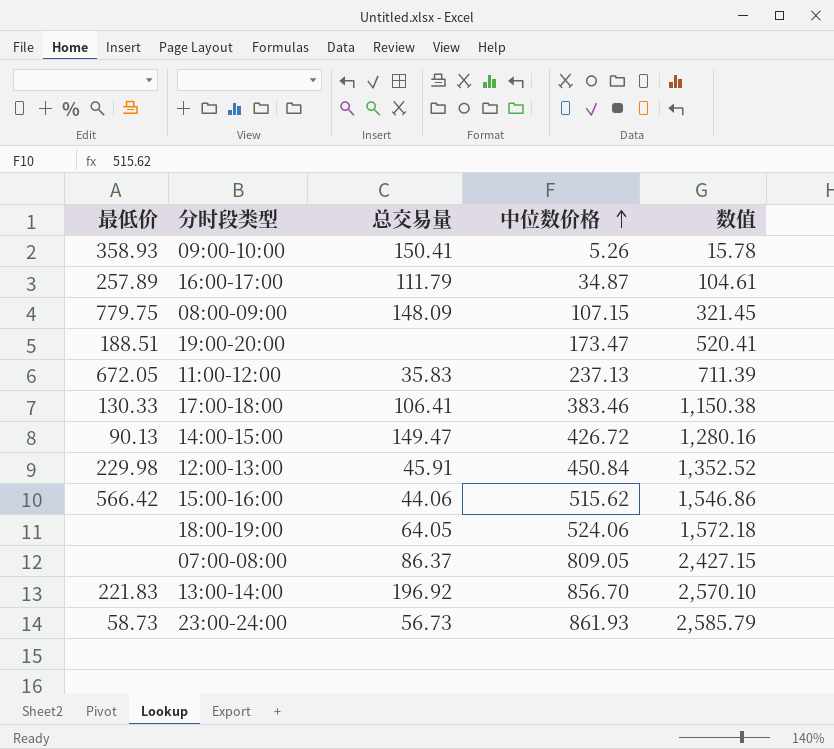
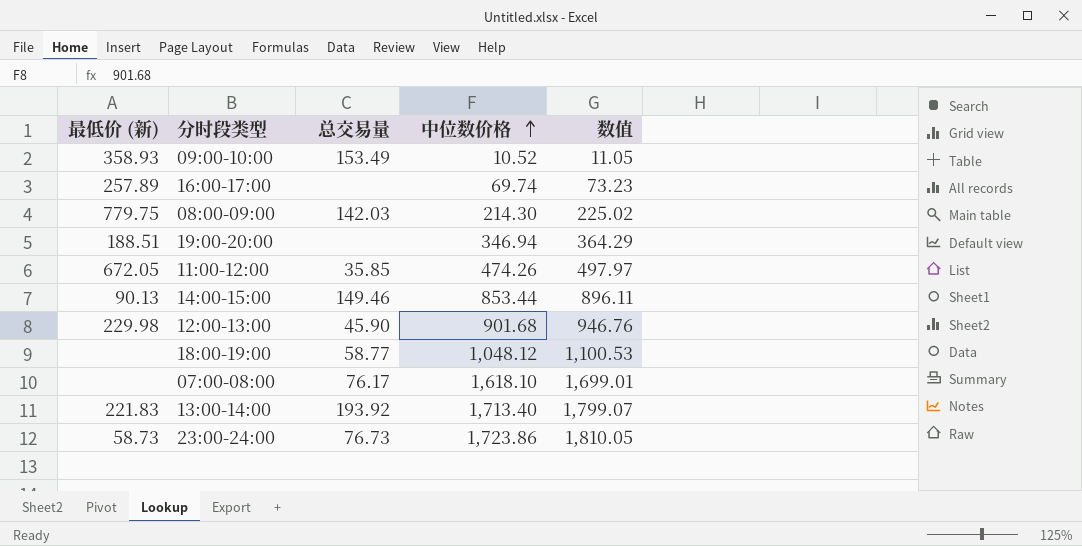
column name: 最低价 -> 最低价 (新)
column 数值 | formula: [中位数价格] * 3 -> [中位数价格] * 1.05
row 17:00-18:00: 130.33 | 106.41 | 383.46 | 1,150.38 -> none
row 15:00-16:00: 566.42 | 44.06 | 515.62 | 1,546.86 -> none
09:00-10:00 | 总交易量: 150.41 -> 153.49
09:00-10:00 | 中位数价格: 5.26 -> 10.52
16:00-17:00 | 总交易量: 111.79 -> none
16:00-17:00 | 中位数价格: 34.87 -> 69.74
08:00-09:00 | 总交易量: 148.09 -> 142.03
08:00-09:00 | 中位数价格: 107.15 -> 214.30
19:00-20:00 | 中位数价格: 173.47 -> 346.94
11:00-12:00 | 总交易量: 35.83 -> 35.85
11:00-12:00 | 中位数价格: 237.13 -> 474.26
14:00-15:00 | 总交易量: 149.47 -> 149.46
14:00-15:00 | 中位数价格: 426.72 -> 853.44
12:00-13:00 | 总交易量: 45.91 -> 45.90
12:00-13:00 | 中位数价格: 450.84 -> 901.68
18:00-19:00 | 总交易量: 64.05 -> 58.77
18:00-19:00 | 中位数价格: 524.06 -> 1,048.12
07:00-08:00 | 总交易量: 86.37 -> 76.17
07:00-08:00 | 中位数价格: 809.05 -> 1,618.10
13:00-14:00 | 总交易量: 196.92 -> 193.92
13:00-14:00 | 中位数价格: 856.70 -> 1,713.40
23:00-24:00 | 总交易量: 56.73 -> 76.73
23:00-24:00 | 中位数价格: 861.93 -> 1,723.86

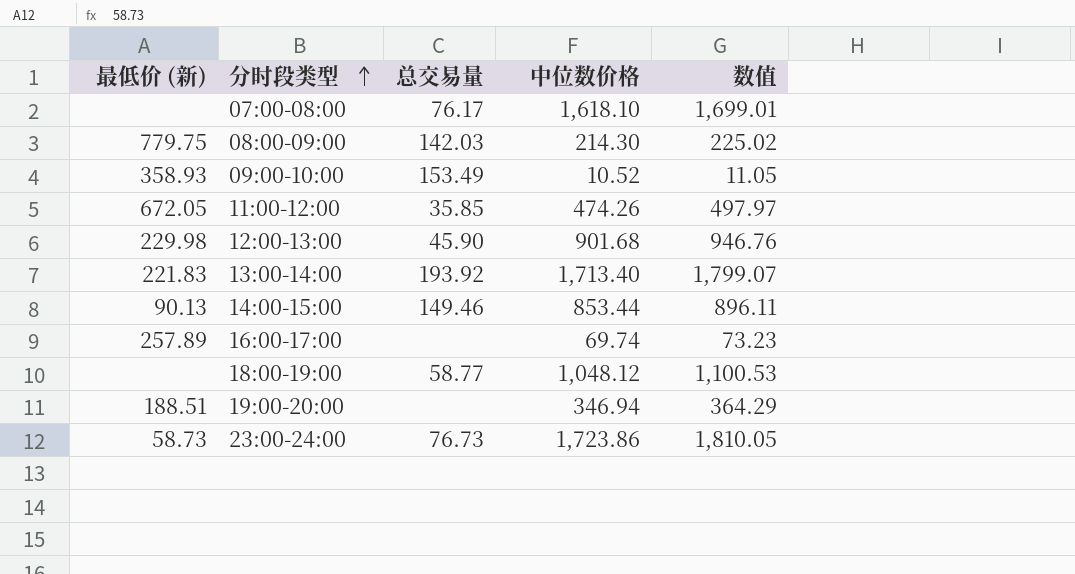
row order: 中位数价格 ascending -> 分时段类型 ascending

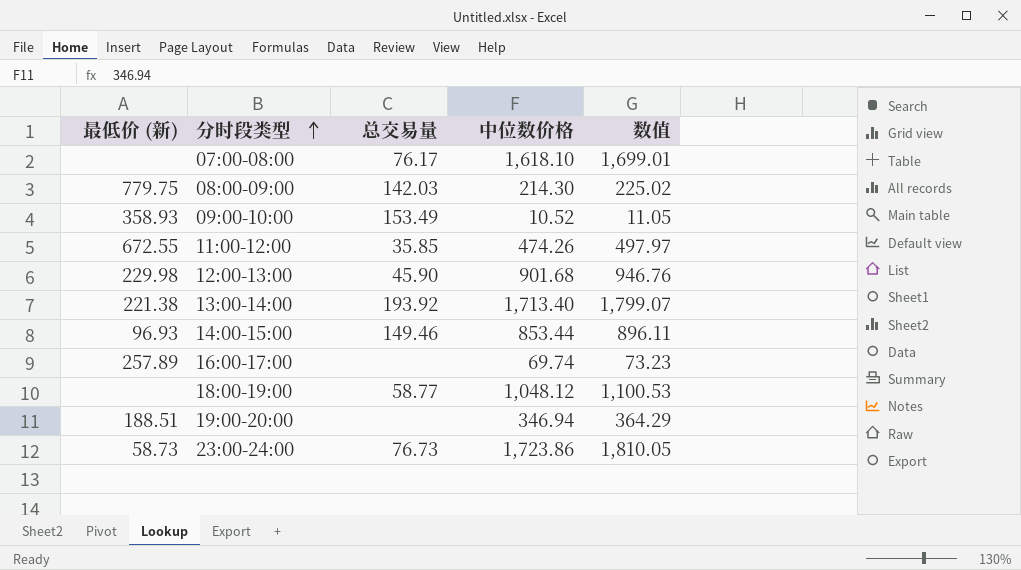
11:00-12:00 | 最低价 (新): 672.05 -> 672.55
13:00-14:00 | 最低价 (新): 221.83 -> 221.38
14:00-15:00 | 最低价 (新): 90.13 -> 96.93

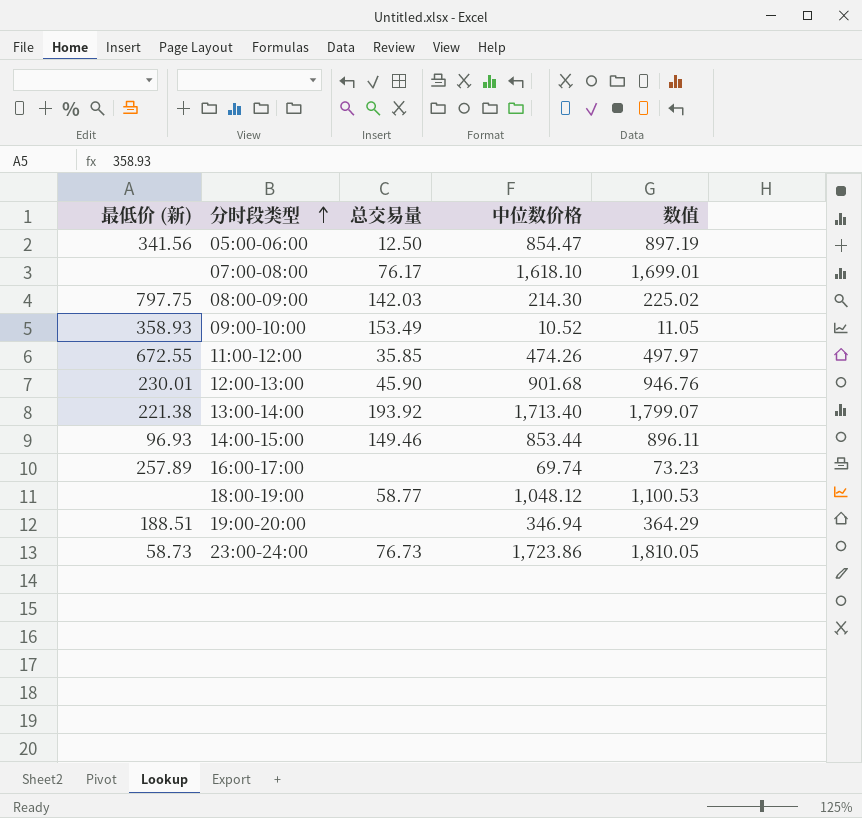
row 05:00-06:00: none -> 341.56 | 12.50 | 854.47 | 897.19
08:00-09:00 | 最低价 (新): 779.75 -> 797.75
12:00-13:00 | 最低价 (新): 229.98 -> 230.01

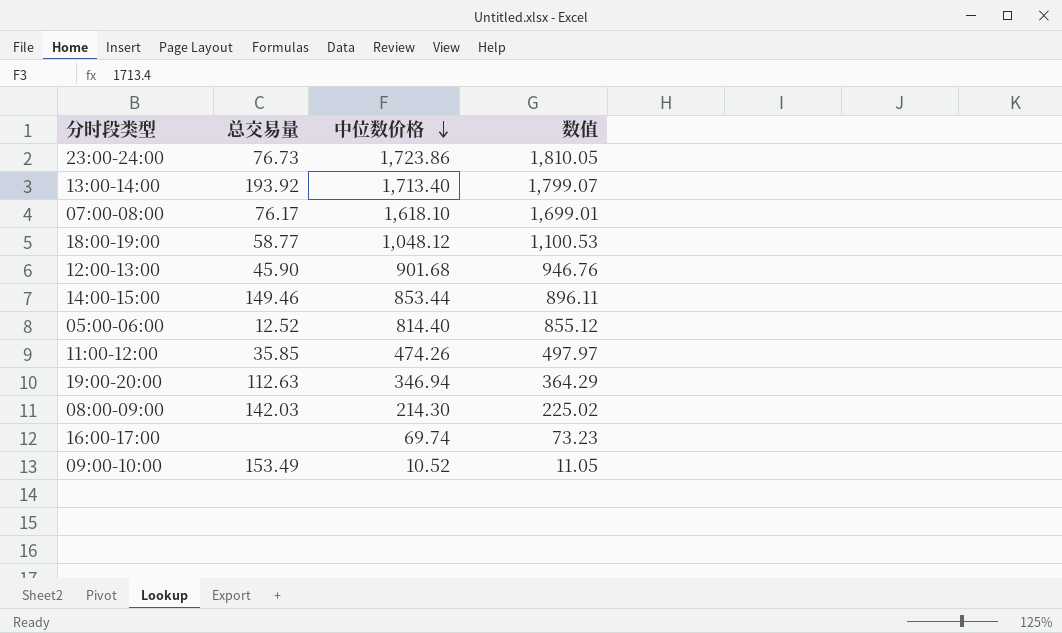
row order: 分时段类型 ascending -> 中位数价格 descending
column 最低价 (新) | position: 1 -> none
05:00-06:00 | 总交易量: 12.50 -> 12.52
05:00-06:00 | 中位数价格: 854.47 -> 814.40
05:00-06:00 | 数值: 897.19 -> 855.12
19:00-20:00 | 总交易量: none -> 112.63

